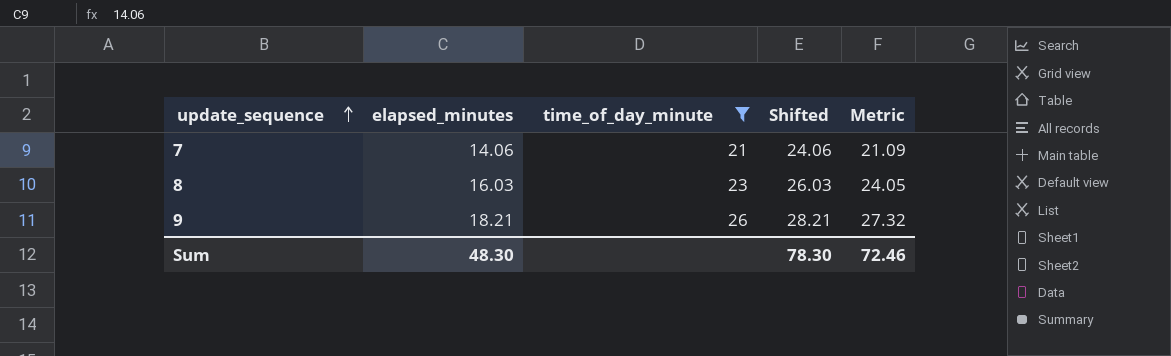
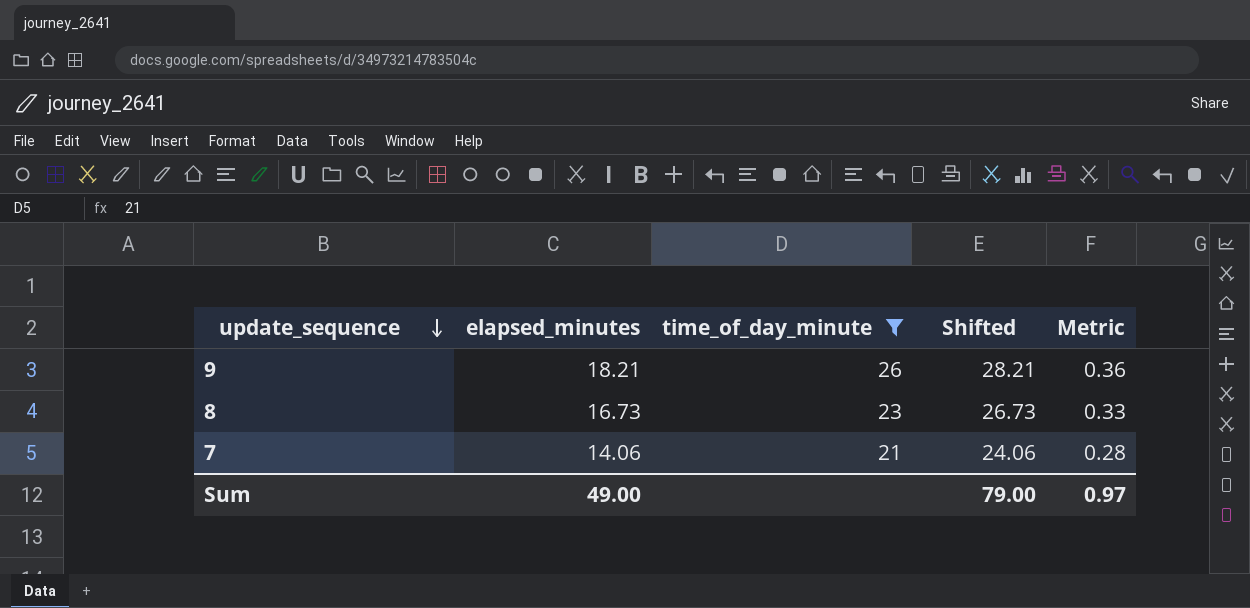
row order: update_sequence ascending -> update_sequence descending
column Metric | formula: [elapsed_minutes] * 1.5 -> [elapsed_minutes] * 0.02
8 | elapsed_minutes: 16.03 -> 16.73
8 | Shifted: 26.03 -> 26.73
Sum | elapsed_minutes: 48.30 -> 49.00
Sum | Shifted: 78.30 -> 79.00
Sum | Metric: 72.46 -> 0.97

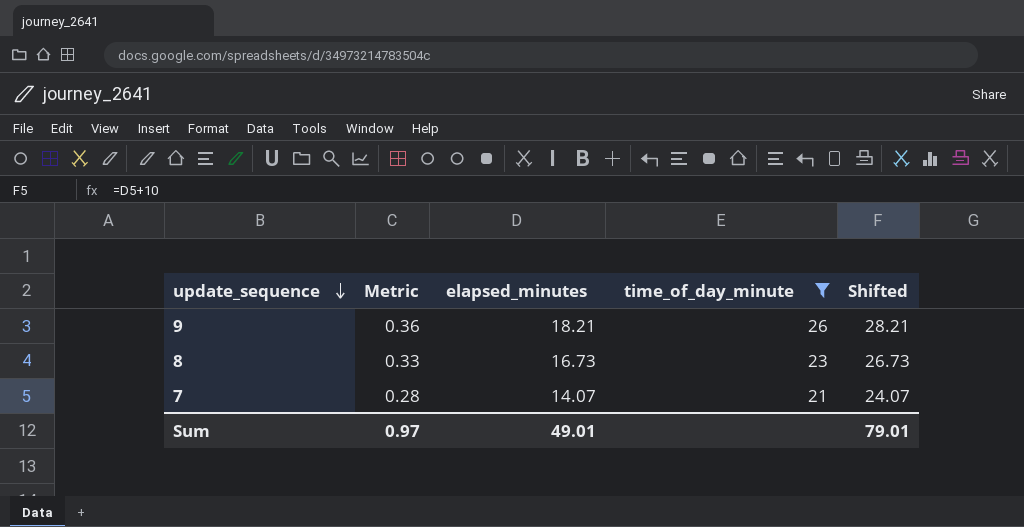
column Metric | position: 5 -> 2
7 | elapsed_minutes: 14.06 -> 14.07
7 | Shifted: 24.06 -> 24.07
Sum | elapsed_minutes: 49.00 -> 49.01
Sum | Shifted: 79.00 -> 79.01

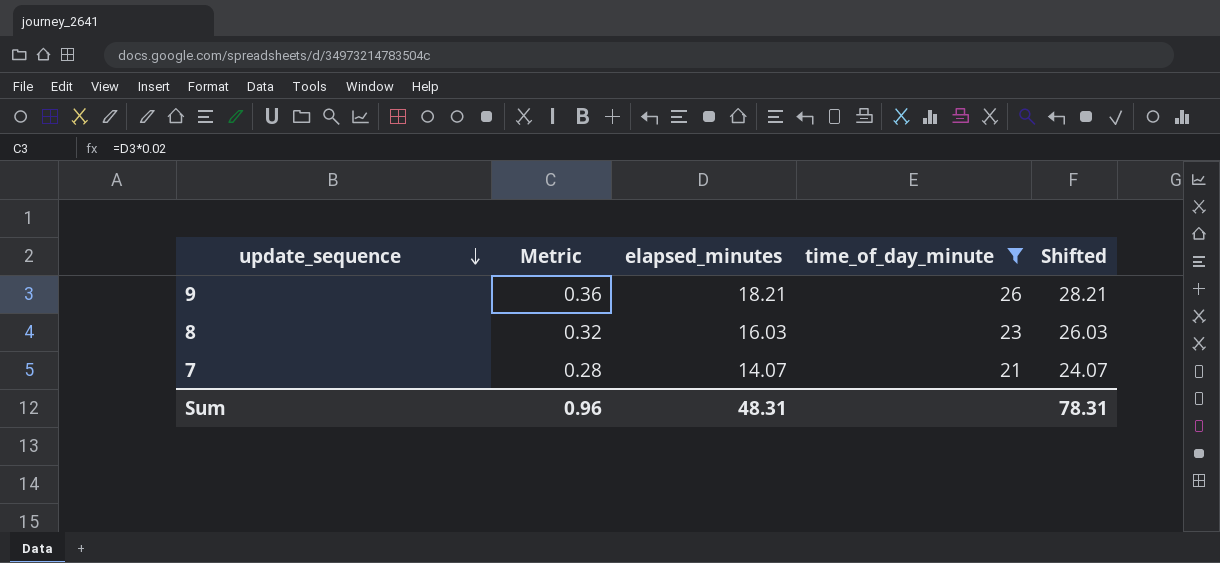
8 | Metric: 0.33 -> 0.32
8 | elapsed_minutes: 16.73 -> 16.03
8 | Shifted: 26.73 -> 26.03
Sum | Metric: 0.97 -> 0.96
Sum | elapsed_minutes: 49.01 -> 48.31
Sum | Shifted: 79.01 -> 78.31

